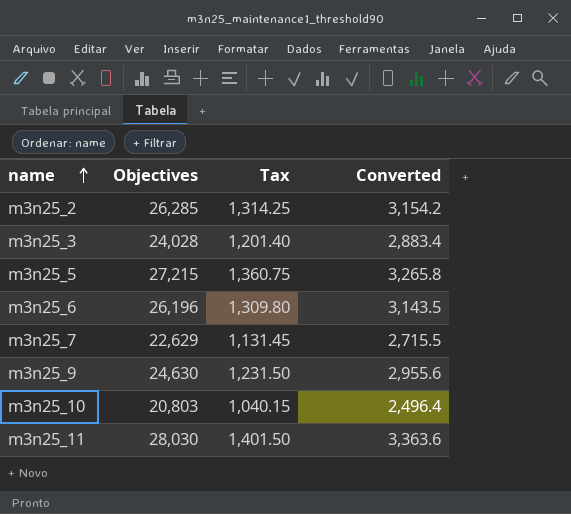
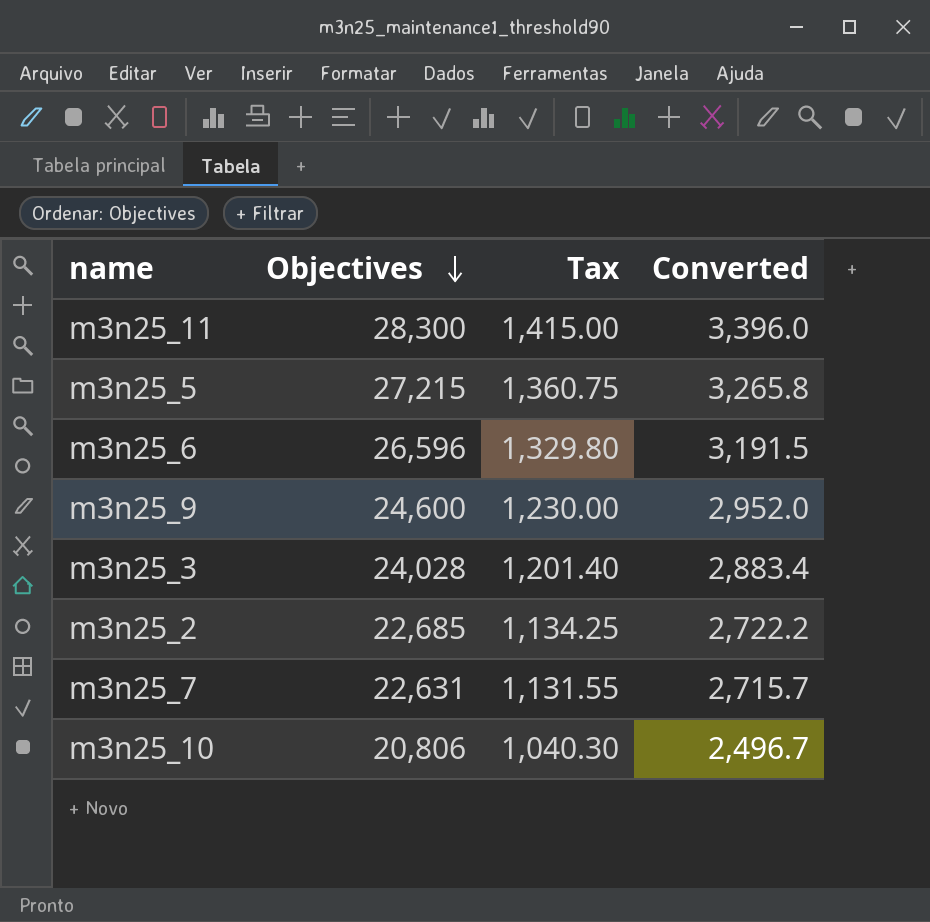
row order: name ascending -> Objectives descending
m3n25_11 | Objectives: 28,030 -> 28,300
m3n25_11 | Tax: 1,401.50 -> 1,415.00
m3n25_11 | Converted: 3,363.6 -> 3,396.0
m3n25_6 | Objectives: 26,196 -> 26,596
m3n25_6 | Tax: 1,309.80 -> 1,329.80
m3n25_6 | Converted: 3,143.5 -> 3,191.5
m3n25_9 | Objectives: 24,630 -> 24,600
m3n25_9 | Tax: 1,231.50 -> 1,230.00
m3n25_9 | Converted: 2,955.6 -> 2,952.0
m3n25_2 | Objectives: 26,285 -> 22,685
m3n25_2 | Tax: 1,314.25 -> 1,134.25
m3n25_2 | Converted: 3,154.2 -> 2,722.2
m3n25_7 | Objectives: 22,629 -> 22,631
m3n25_7 | Tax: 1,131.45 -> 1,131.55
m3n25_7 | Converted: 2,715.5 -> 2,715.7
m3n25_10 | Objectives: 20,803 -> 20,806
m3n25_10 | Tax: 1,040.15 -> 1,040.30
m3n25_10 | Converted: 2,496.4 -> 2,496.7

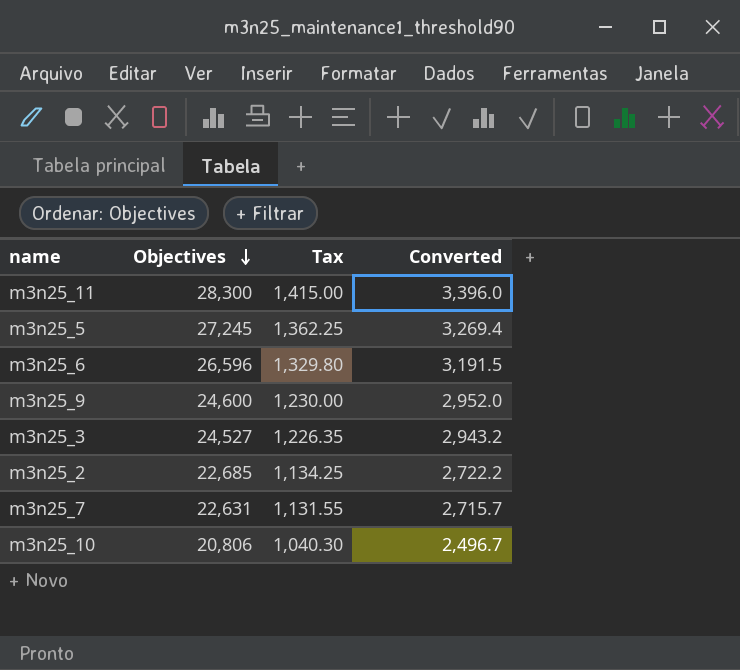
m3n25_5 | Objectives: 27,215 -> 27,245
m3n25_5 | Tax: 1,360.75 -> 1,362.25
m3n25_5 | Converted: 3,265.8 -> 3,269.4
m3n25_3 | Objectives: 24,028 -> 24,527
m3n25_3 | Tax: 1,201.40 -> 1,226.35
m3n25_3 | Converted: 2,883.4 -> 2,943.2

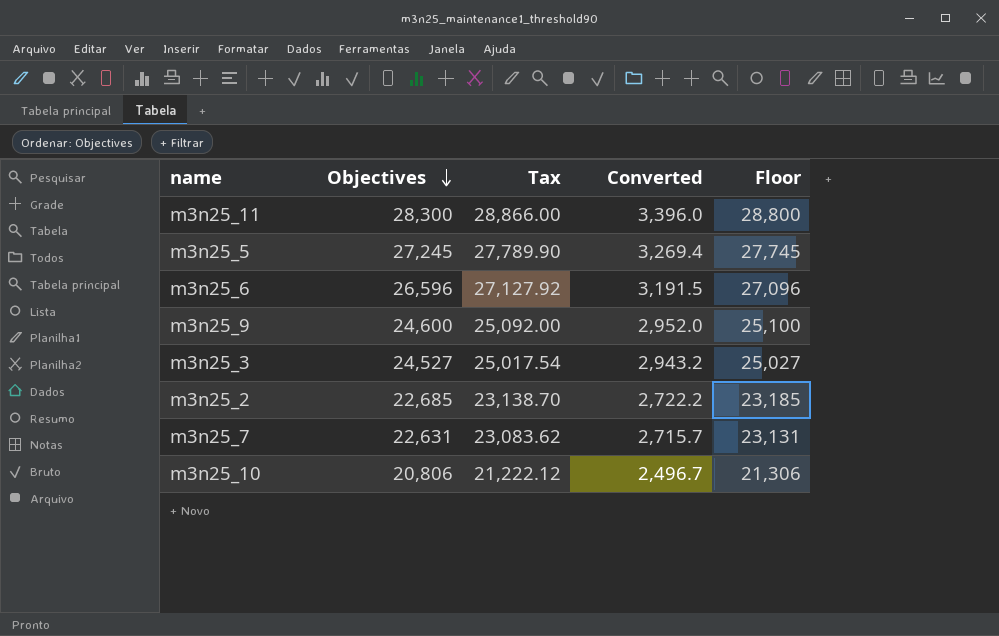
column Tax | formula: [Objectives] * 0.05 -> [Objectives] * 1.02
column Floor | formula: none -> [Objectives] + 500

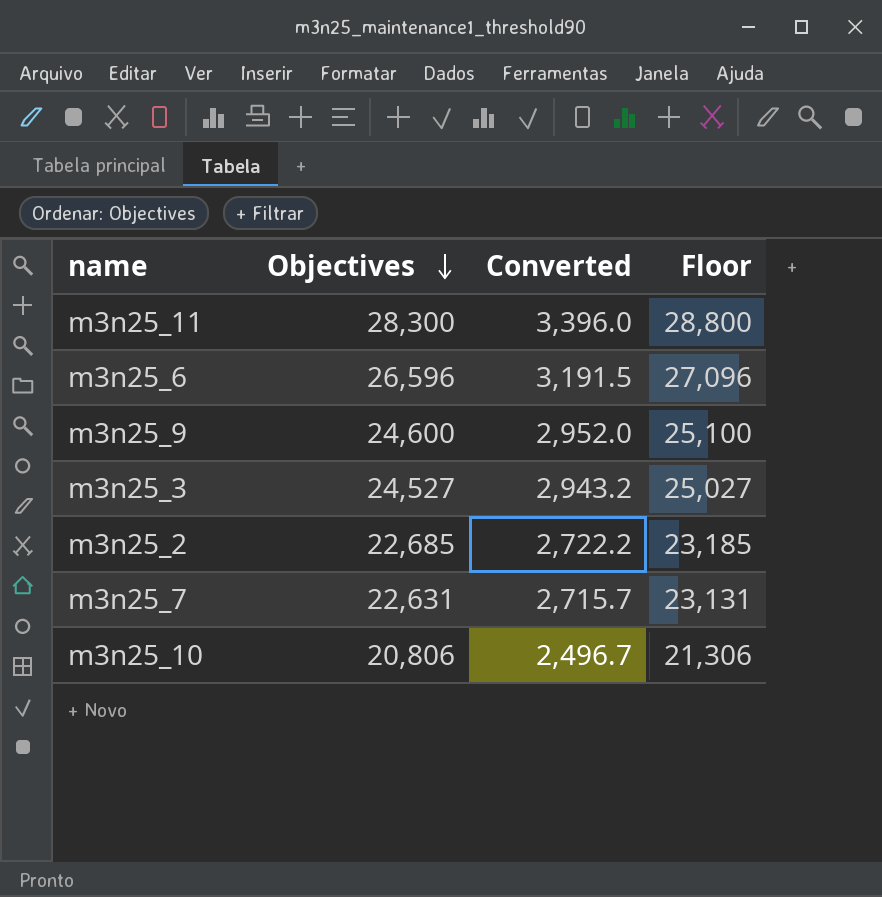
column Tax | formula: [Objectives] * 1.02 -> none
row m3n25_5: 27,245 | 27,789.90 | 3,269.4 | 27,745 -> none

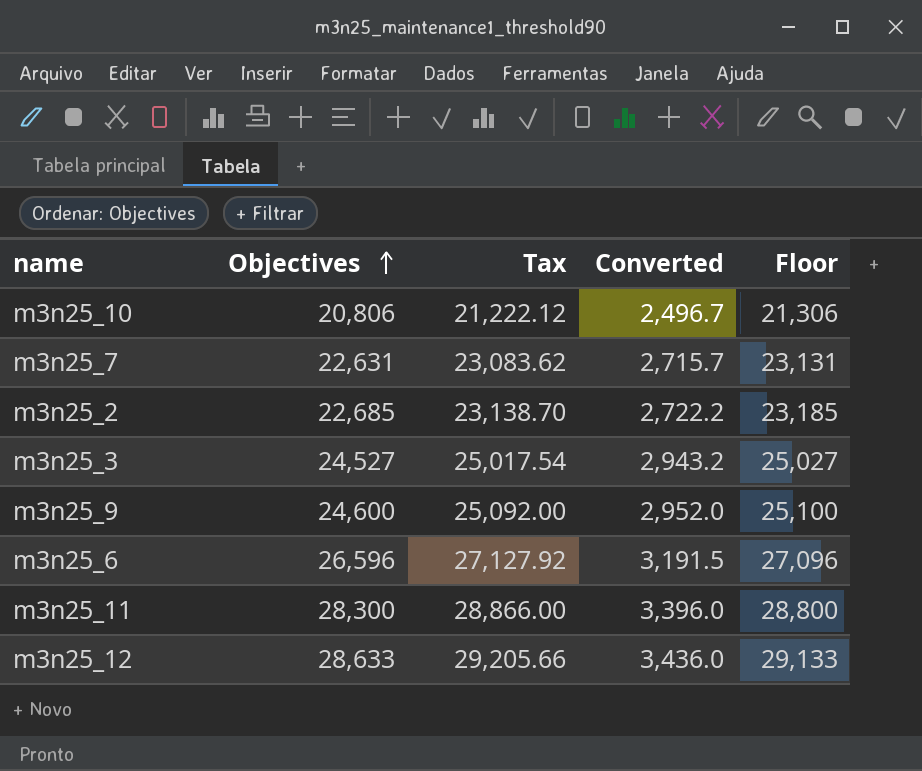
row order: Objectives descending -> Objectives ascending
column Tax | formula: none -> [Objectives] * 1.02
row m3n25_12: none -> 28,633 | 29,205.66 | 3,436.0 | 29,133

